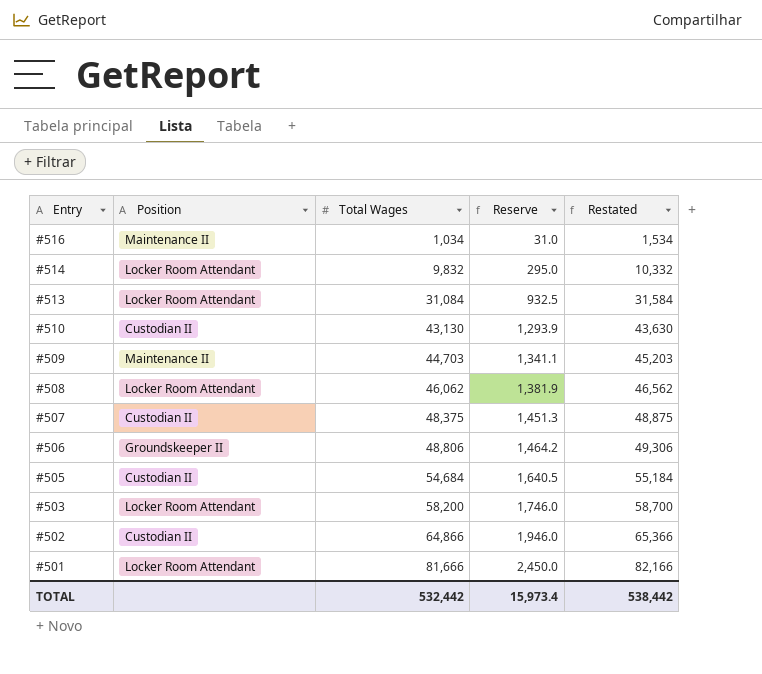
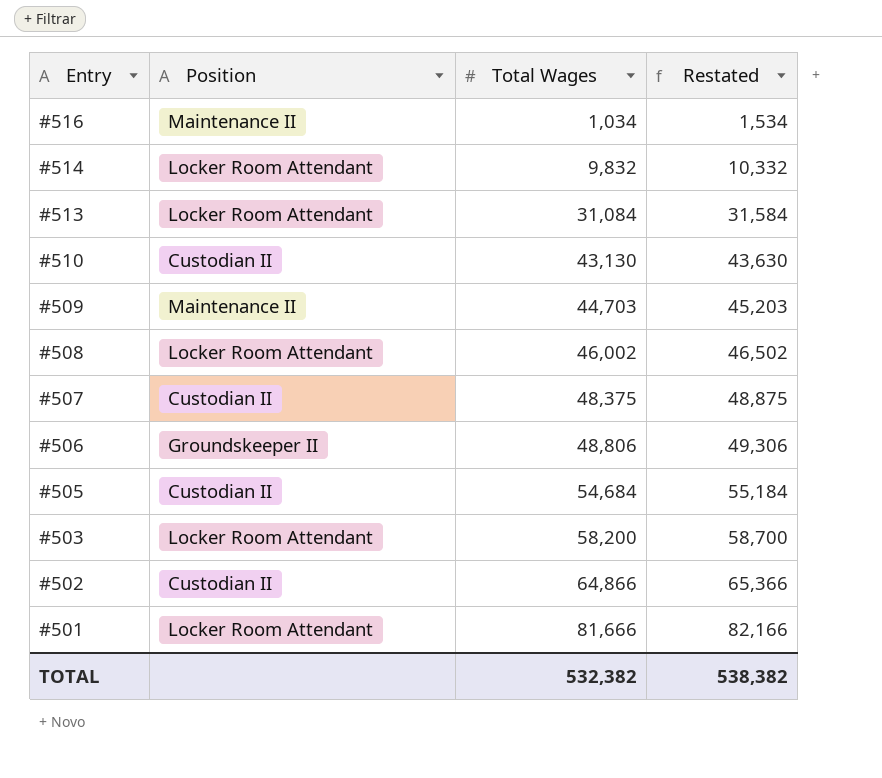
column Reserve | formula: [Total Wages] * 0.03 -> none
#508 | Total Wages: 46,062 -> 46,002
#508 | Restated: 46,562 -> 46,502
TOTAL | Total Wages: 532,442 -> 532,382
TOTAL | Restated: 538,442 -> 538,382

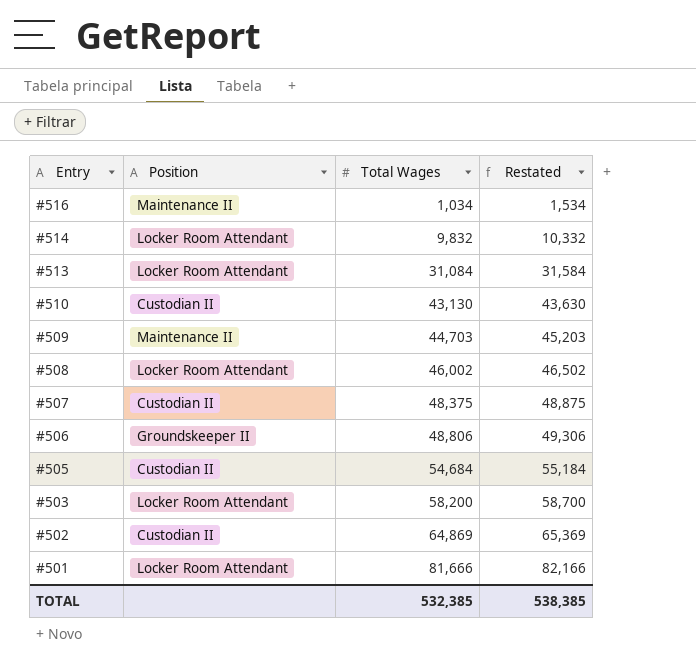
#502 | Total Wages: 64,866 -> 64,869
#502 | Restated: 65,366 -> 65,369
TOTAL | Total Wages: 532,382 -> 532,385
TOTAL | Restated: 538,382 -> 538,385

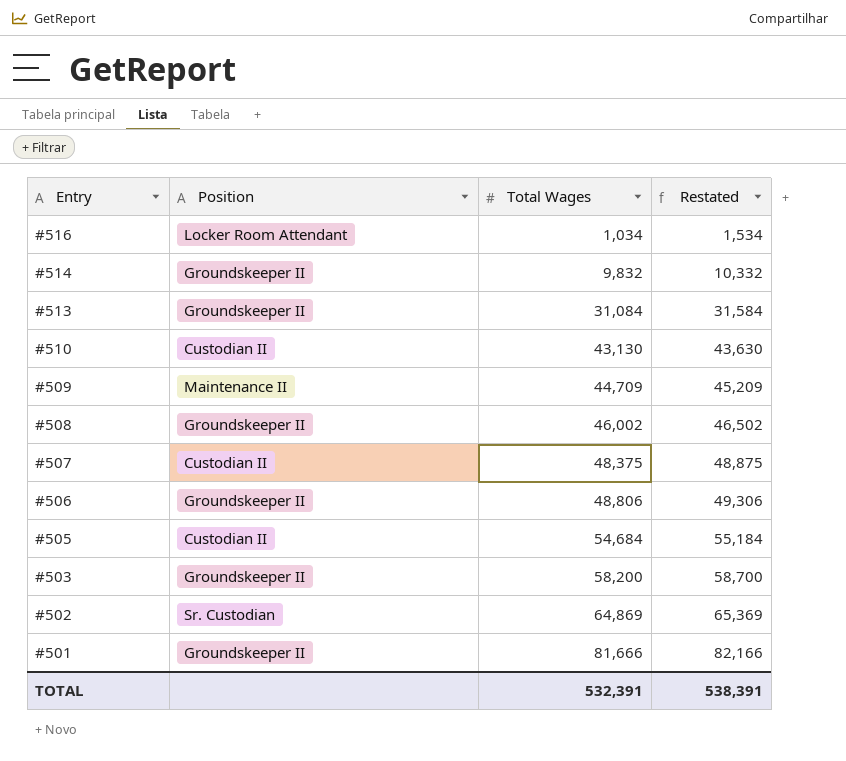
#516 | Position: Maintenance II -> Locker Room Attendant
#514 | Position: Locker Room Attendant -> Groundskeeper II
#513 | Position: Locker Room Attendant -> Groundskeeper II
#509 | Total Wages: 44,703 -> 44,709
#509 | Restated: 45,203 -> 45,209
#508 | Position: Locker Room Attendant -> Groundskeeper II
#503 | Position: Locker Room Attendant -> Groundskeeper II
#502 | Position: Custodian II -> Sr. Custodian
#501 | Position: Locker Room Attendant -> Groundskeeper II
TOTAL | Total Wages: 532,385 -> 532,391
TOTAL | Restated: 538,385 -> 538,391

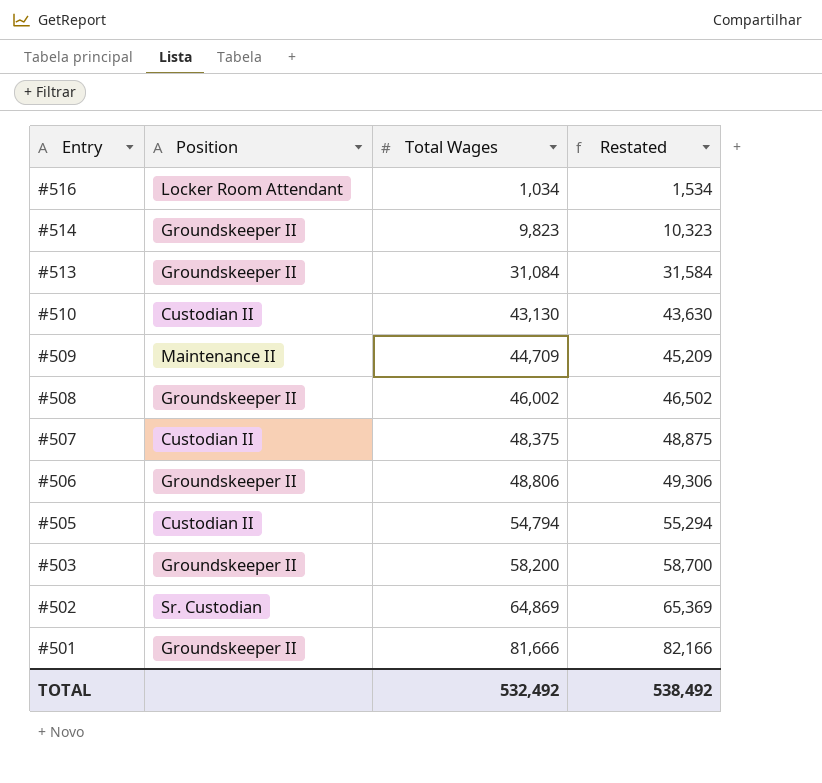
#514 | Total Wages: 9,832 -> 9,823
#514 | Restated: 10,332 -> 10,323
#505 | Total Wages: 54,684 -> 54,794
#505 | Restated: 55,184 -> 55,294
TOTAL | Total Wages: 532,391 -> 532,492
TOTAL | Restated: 538,391 -> 538,492

